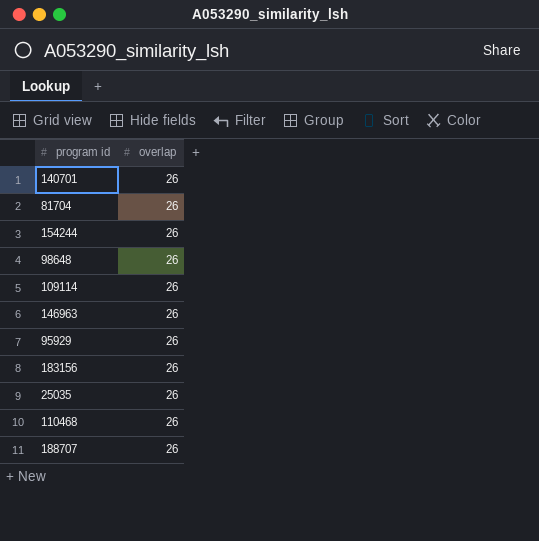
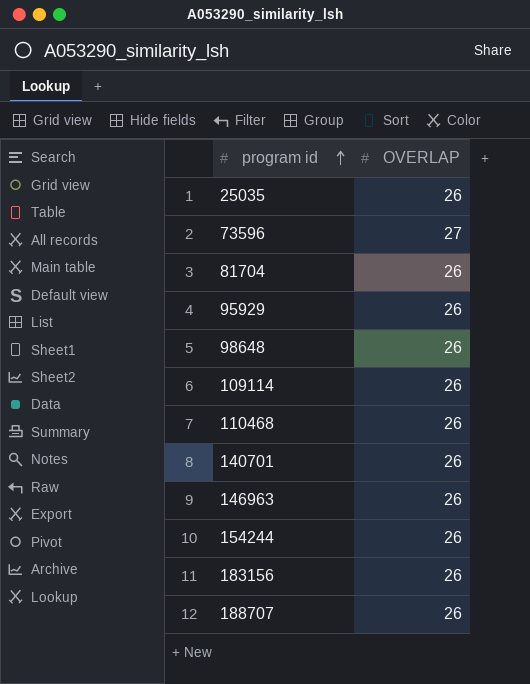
row order: none -> program id ascending
column name: overlap -> OVERLAP
row 73596: none -> 27

